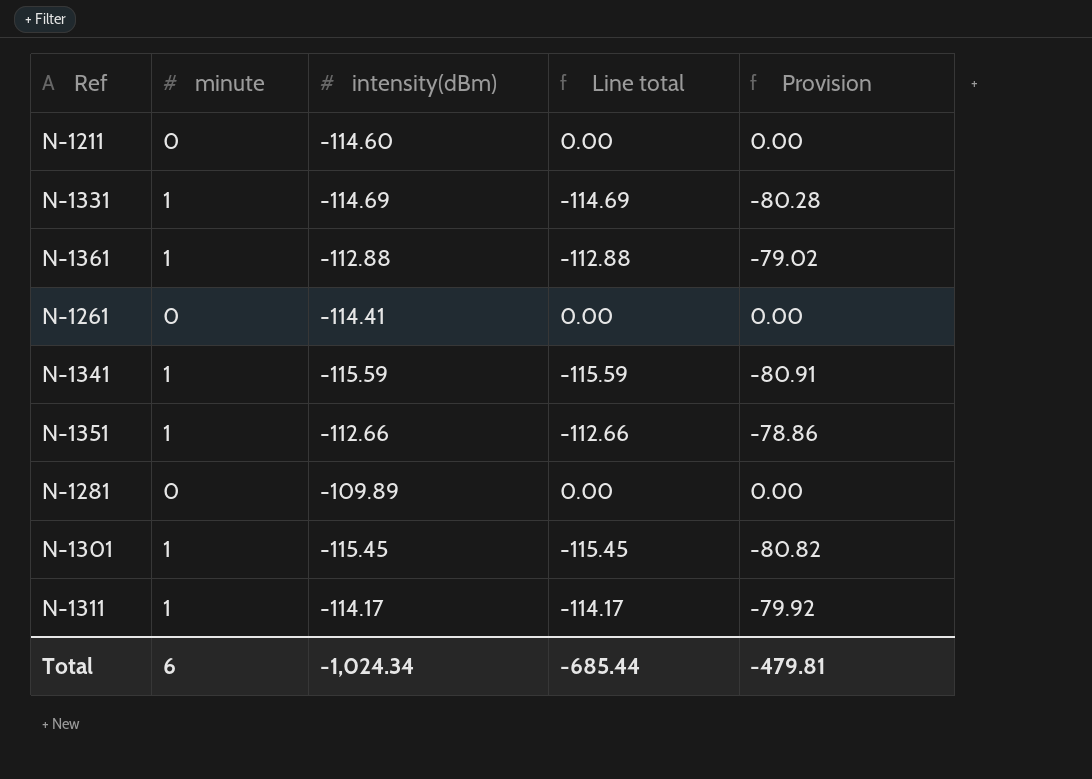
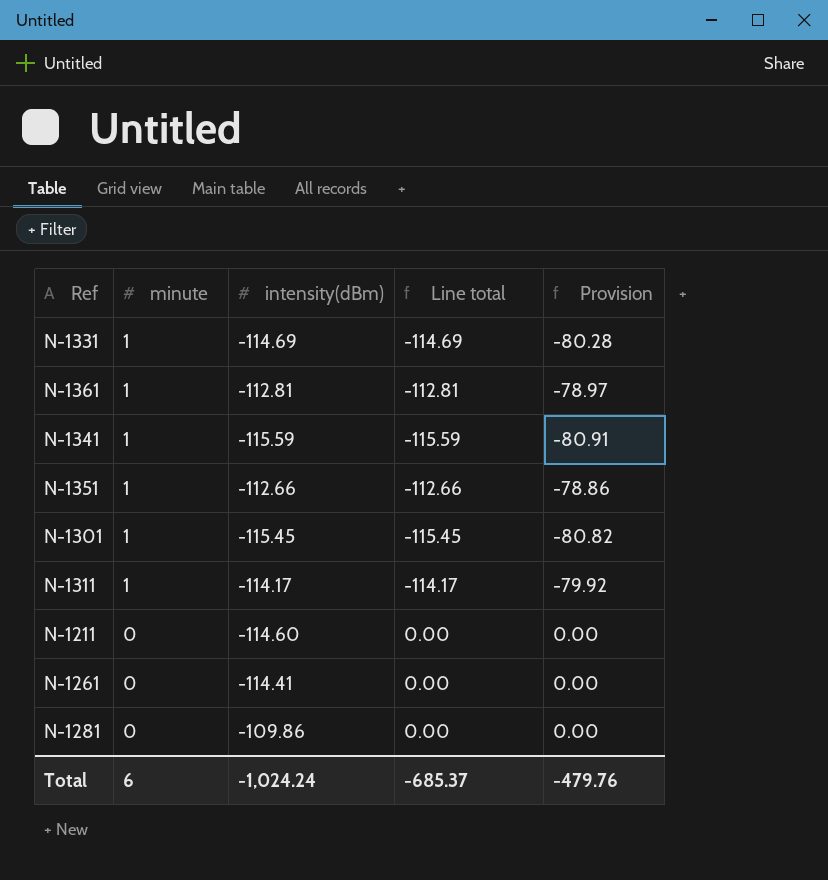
row order: none -> minute descending
N-1361 | intensity(dBm): -112.88 -> -112.81
N-1361 | Line total: -112.88 -> -112.81
N-1361 | Provision: -79.02 -> -78.97
N-1281 | intensity(dBm): -109.89 -> -109.86
Total | intensity(dBm): -1,024.34 -> -1,024.24
Total | Line total: -685.44 -> -685.37
Total | Provision: -479.81 -> -479.76

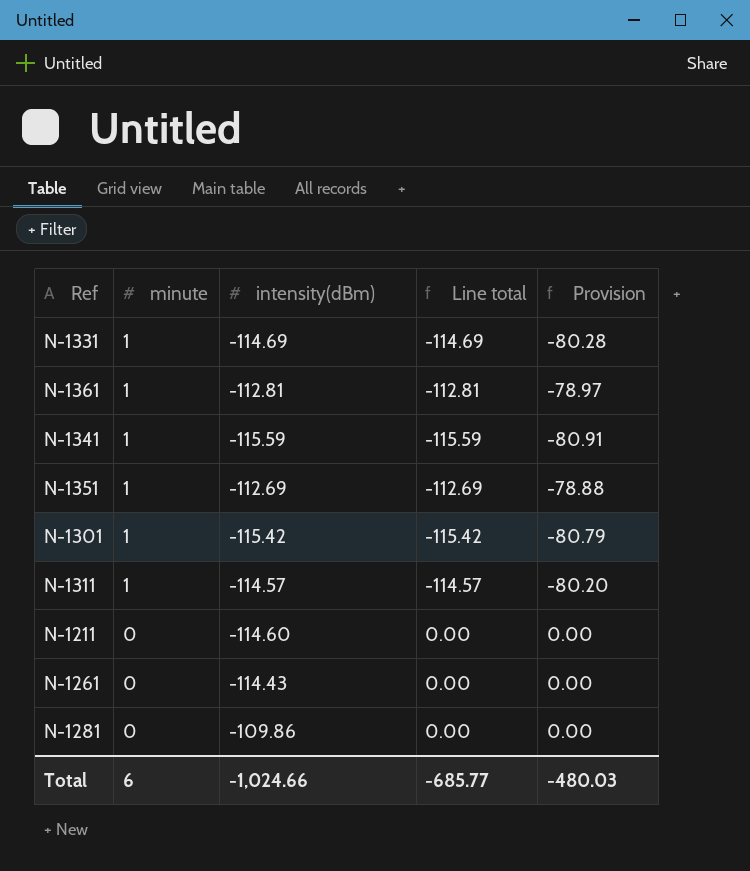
N-1351 | intensity(dBm): -112.66 -> -112.69
N-1351 | Line total: -112.66 -> -112.69
N-1351 | Provision: -78.86 -> -78.88
N-1301 | intensity(dBm): -115.45 -> -115.42
N-1301 | Line total: -115.45 -> -115.42
N-1301 | Provision: -80.82 -> -80.79
N-1311 | intensity(dBm): -114.17 -> -114.57
N-1311 | Line total: -114.17 -> -114.57
N-1311 | Provision: -79.92 -> -80.20
N-1261 | intensity(dBm): -114.41 -> -114.43
Total | intensity(dBm): -1,024.24 -> -1,024.66
Total | Line total: -685.37 -> -685.77
Total | Provision: -479.76 -> -480.03

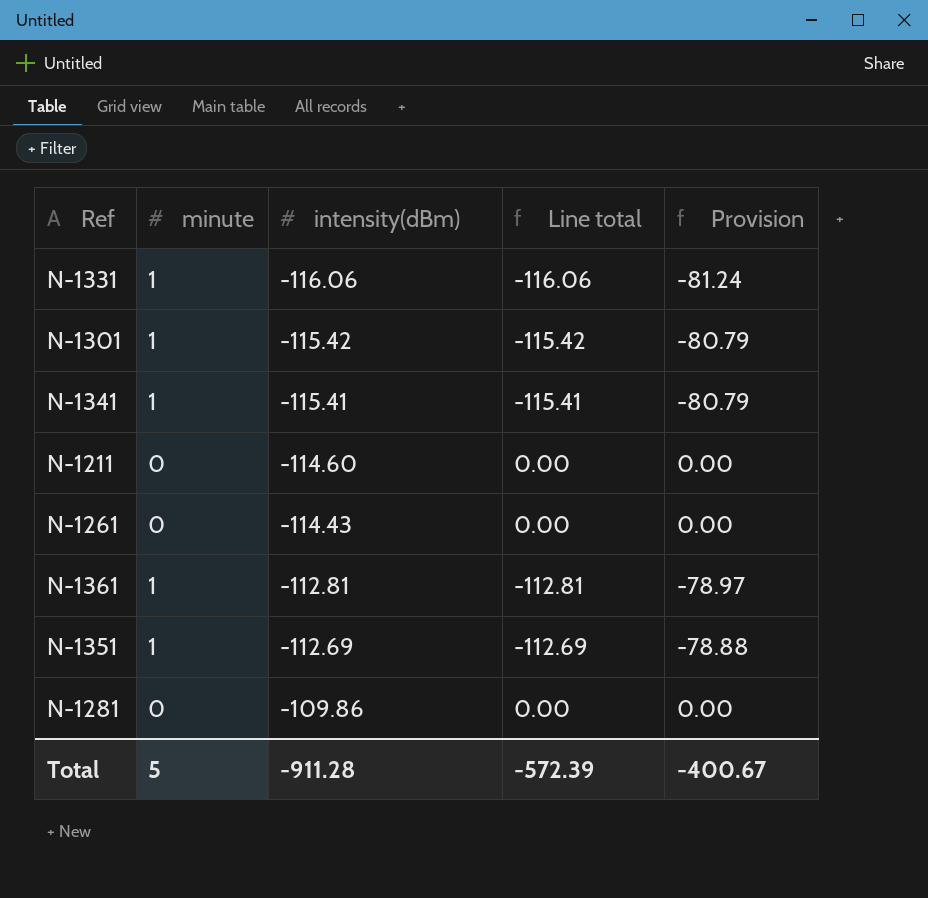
row order: minute descending -> intensity(dBm) ascending
row N-1311: 1 | -114.57 | -114.57 | -80.20 -> none
N-1331 | intensity(dBm): -114.69 -> -116.06
N-1331 | Line total: -114.69 -> -116.06
N-1331 | Provision: -80.28 -> -81.24
N-1341 | intensity(dBm): -115.59 -> -115.41
N-1341 | Line total: -115.59 -> -115.41
N-1341 | Provision: -80.91 -> -80.79
Total | minute: 6 -> 5
Total | intensity(dBm): -1,024.66 -> -911.28
Total | Line total: -685.77 -> -572.39
Total | Provision: -480.03 -> -400.67

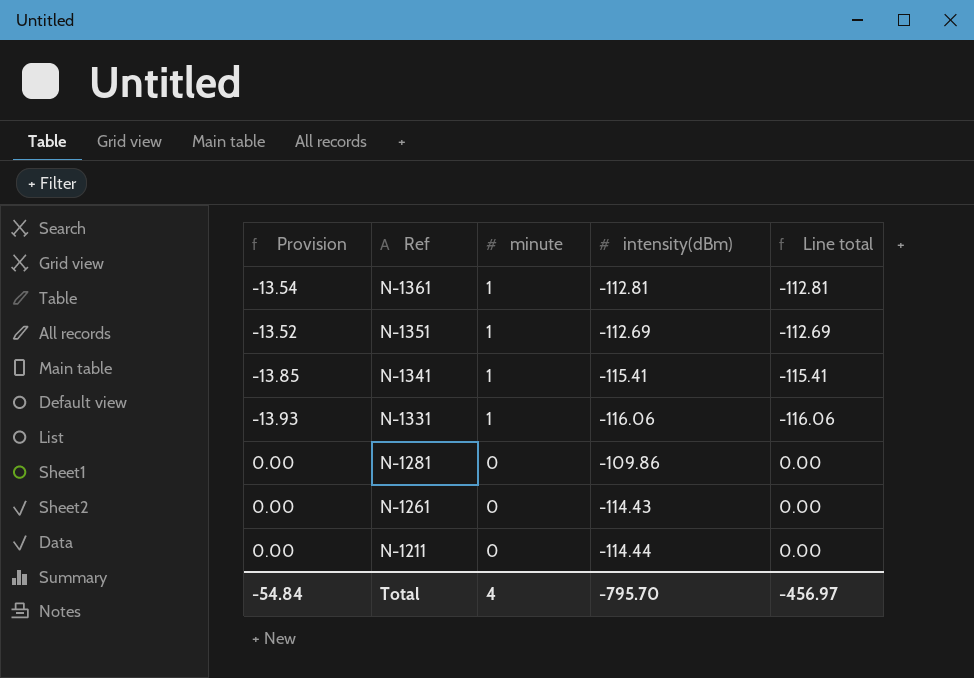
row order: intensity(dBm) ascending -> Ref descending
column Provision | formula: [Line total] * 0.7 -> [Line total] * 0.12
column Provision | position: 5 -> 1
row N-1301: 1 | -115.42 | -115.42 | -80.79 -> none
N-1211 | intensity(dBm): -114.60 -> -114.44
Total | Provision: -400.67 -> -54.84
Total | minute: 5 -> 4
Total | intensity(dBm): -911.28 -> -795.70
Total | Line total: -572.39 -> -456.97

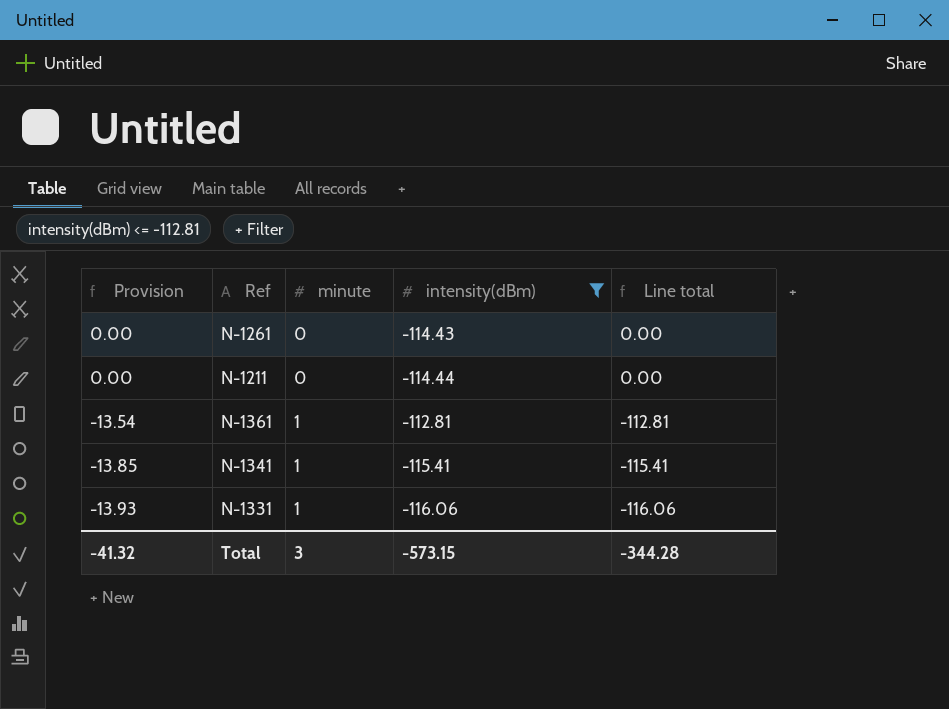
filter: none -> intensity(dBm) <= -112.81
row order: Ref descending -> Provision descending
Total | Provision: -54.84 -> -41.32
Total | minute: 4 -> 3
Total | intensity(dBm): -795.70 -> -573.15
Total | Line total: -456.97 -> -344.28

